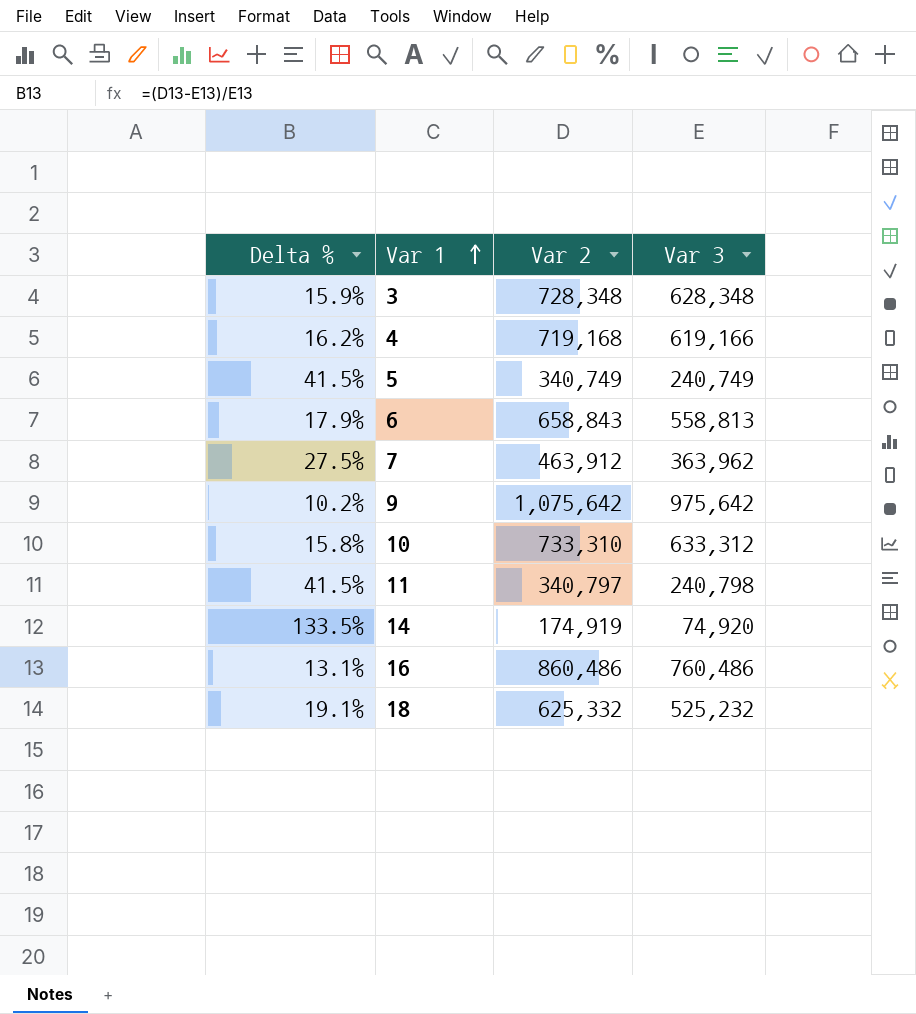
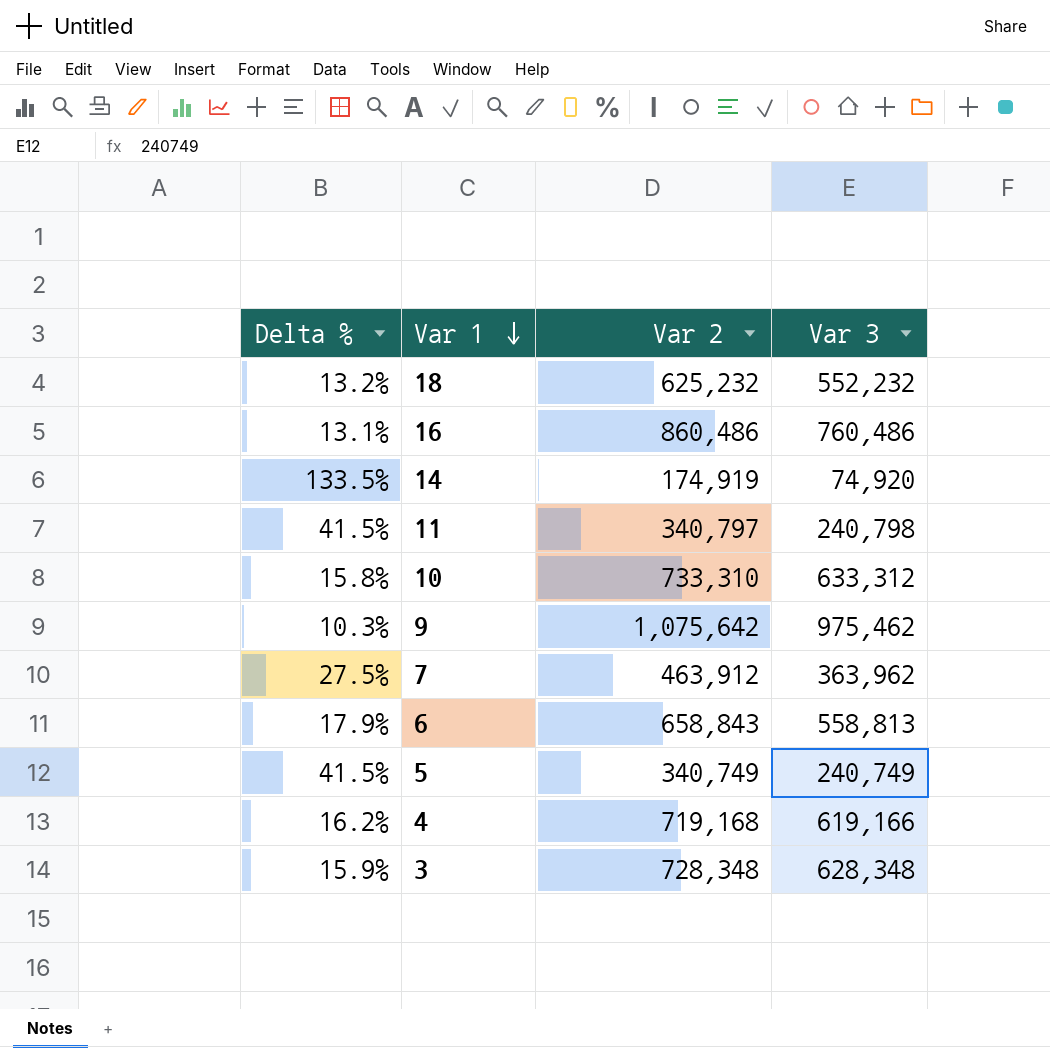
row order: Var 1 ascending -> Var 1 descending
18 | Delta %: 19.1% -> 13.2%
18 | Var 2: 625,332 -> 625,232
18 | Var 3: 525,232 -> 552,232
9 | Delta %: 10.2% -> 10.3%
9 | Var 3: 975,642 -> 975,462

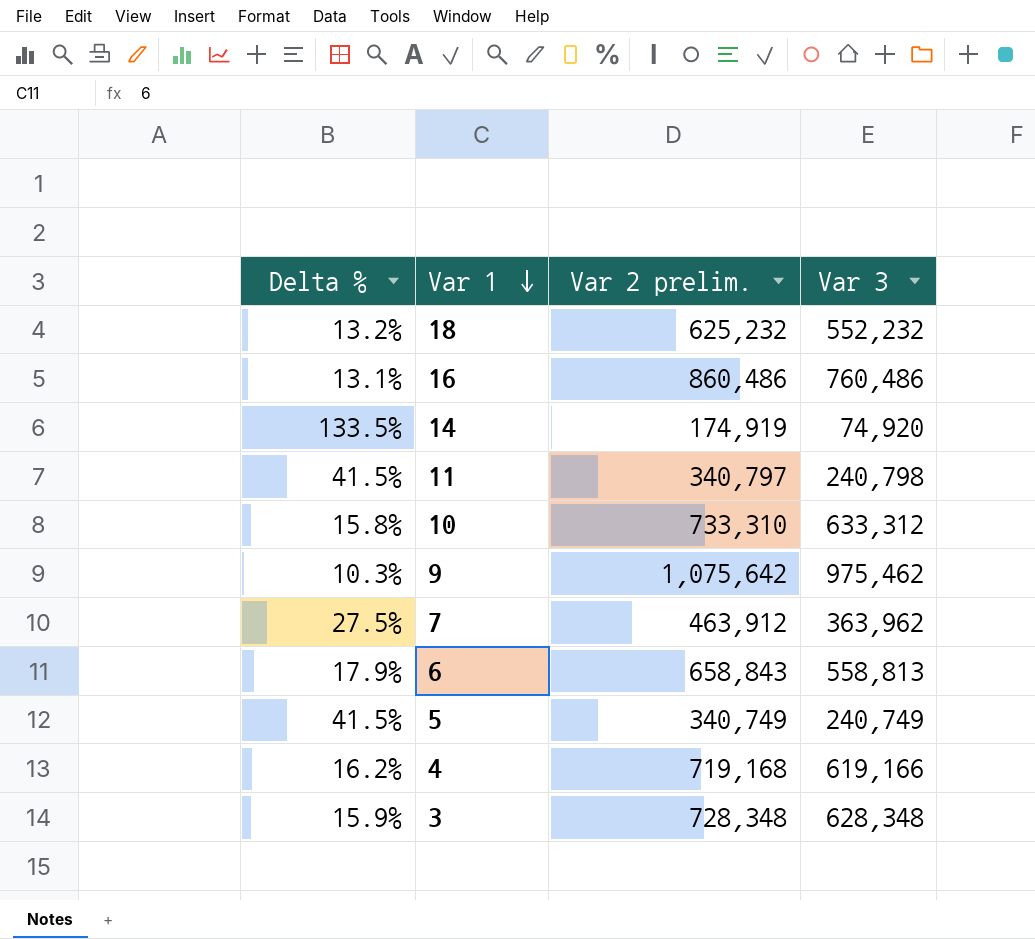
column name: Var 2 -> Var 2 prelim.

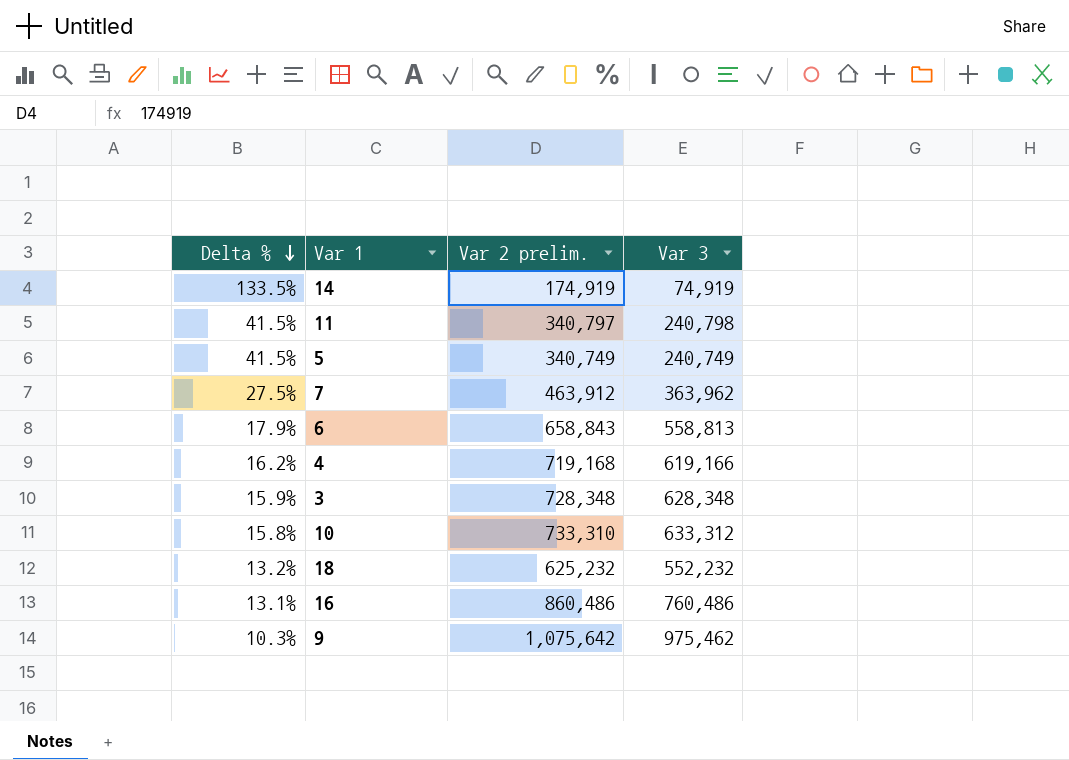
row order: Var 1 descending -> Delta % descending
14 | Var 3: 74,920 -> 74,919

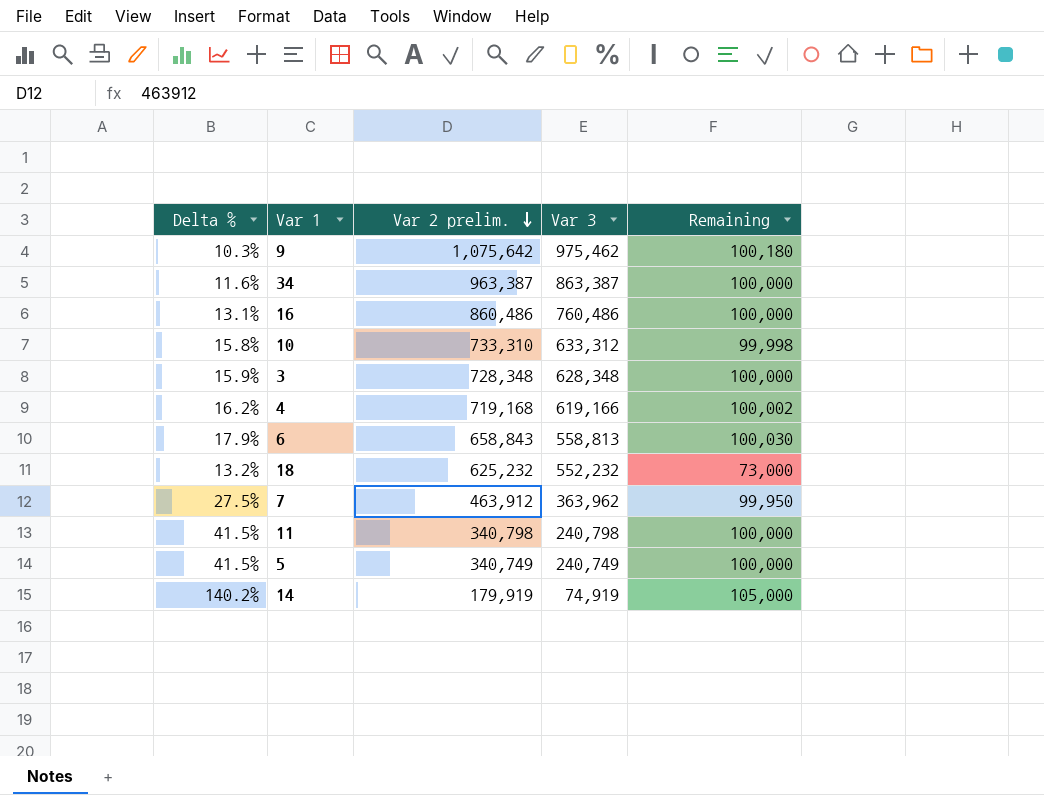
row order: Delta % descending -> Var 2 prelim. descending
column Remaining | formula: none -> [Var 2 prelim.] - [Var 3]
row 34: none -> 11.6% | 963,387 | 863,387 | 100,000
11 | Var 2 prelim.: 340,797 -> 340,798
14 | Delta %: 133.5% -> 140.2%
14 | Var 2 prelim.: 174,919 -> 179,919

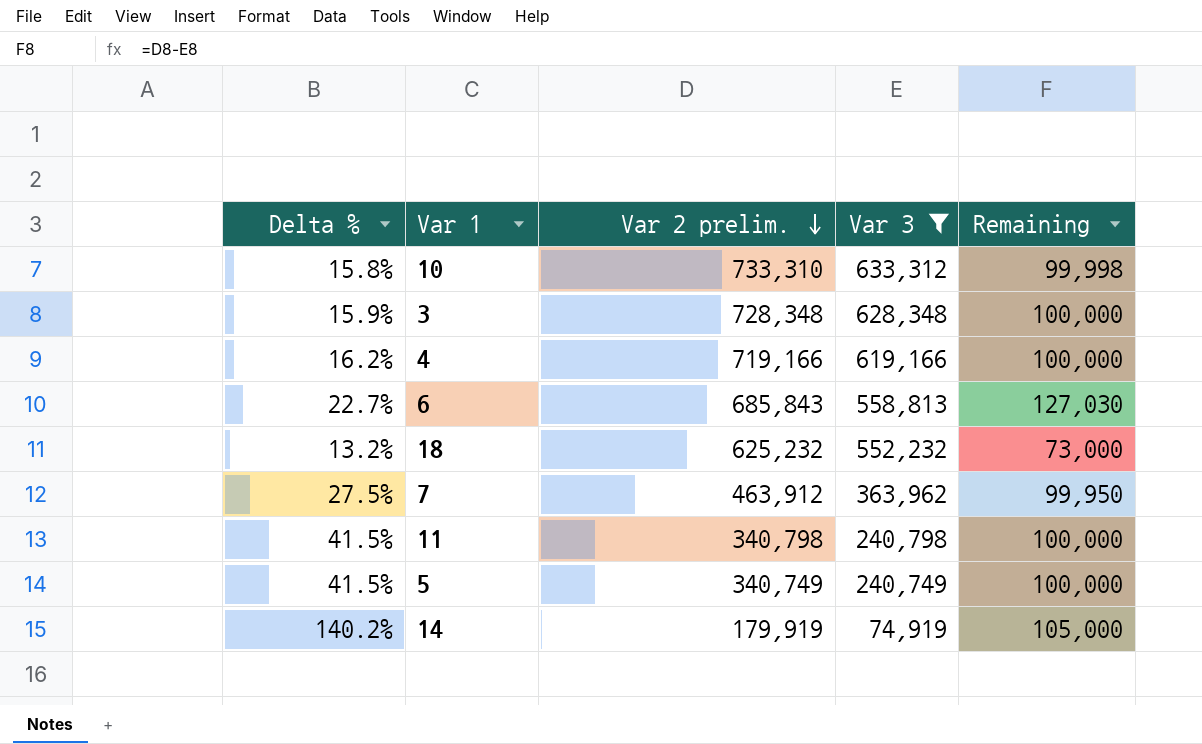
filter: none -> Var 3 <= 633,312
4 | Var 2 prelim.: 719,168 -> 719,166
4 | Remaining: 100,002 -> 100,000
6 | Delta %: 17.9% -> 22.7%
6 | Var 2 prelim.: 658,843 -> 685,843
6 | Remaining: 100,030 -> 127,030

